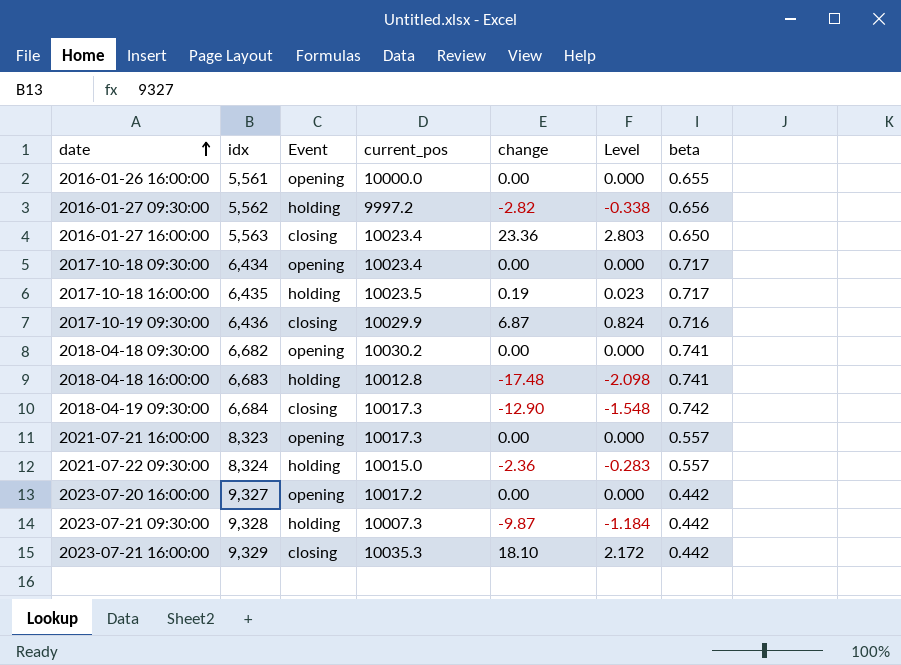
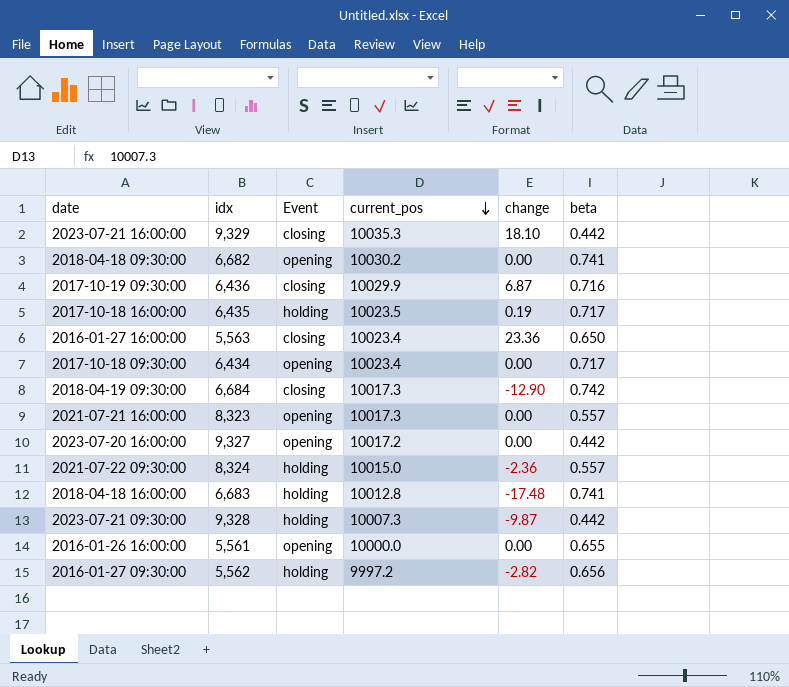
row order: date ascending -> current_pos descending
column Level | formula: [change] * 0.12 -> none

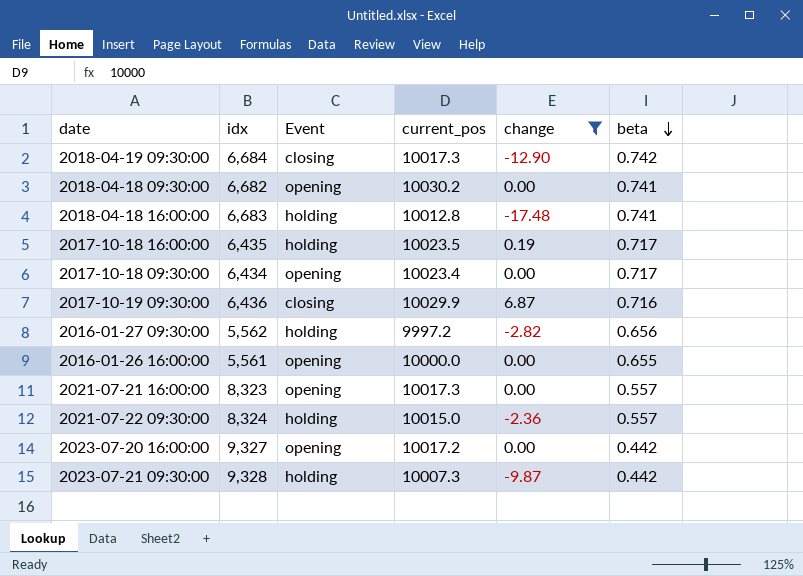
filter: none -> change <= 6.87
row order: current_pos descending -> beta descending

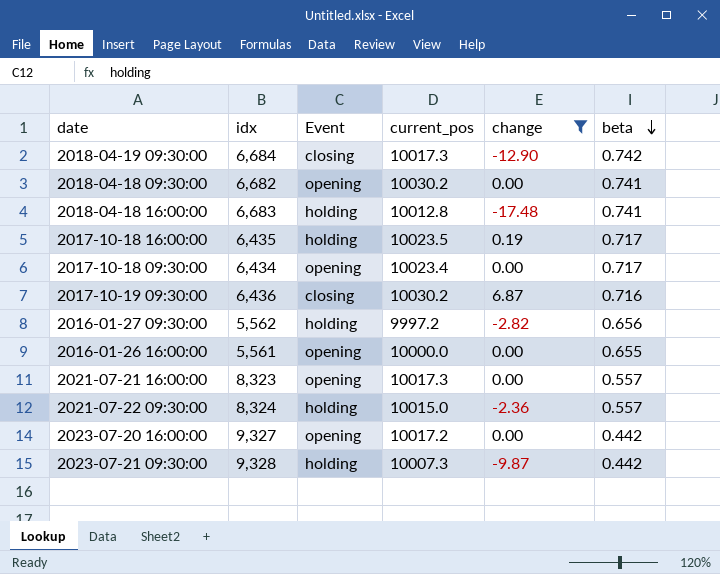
2017-10-19 09:30:00 | current_pos: 10029.9 -> 10030.2

